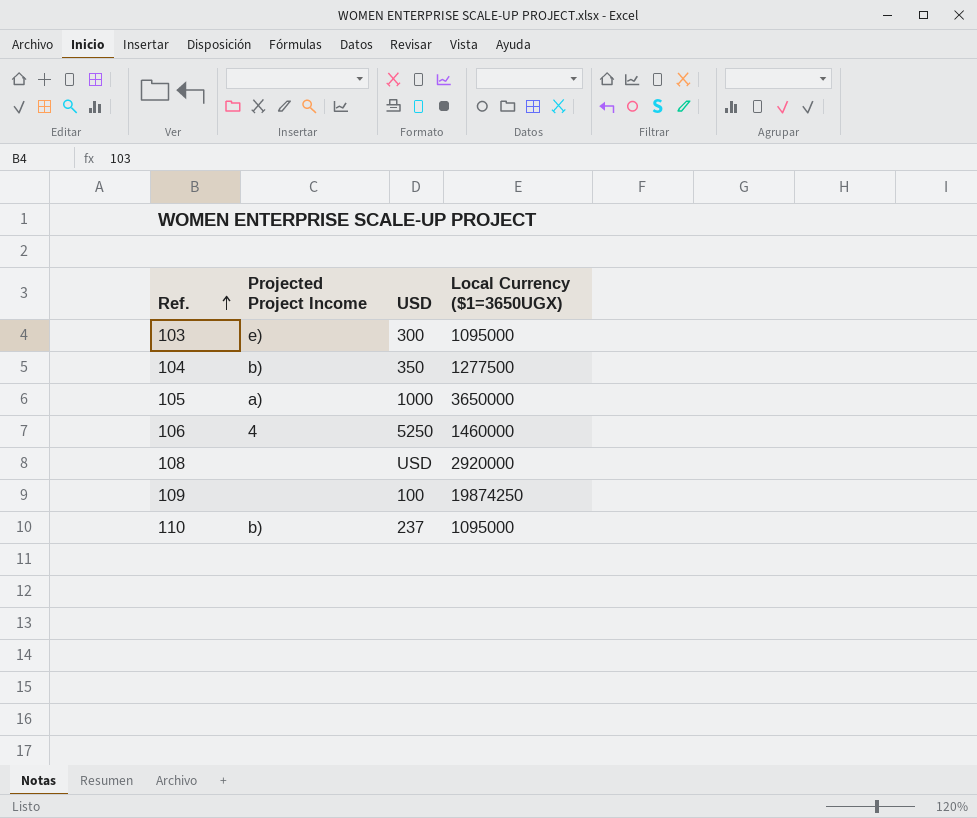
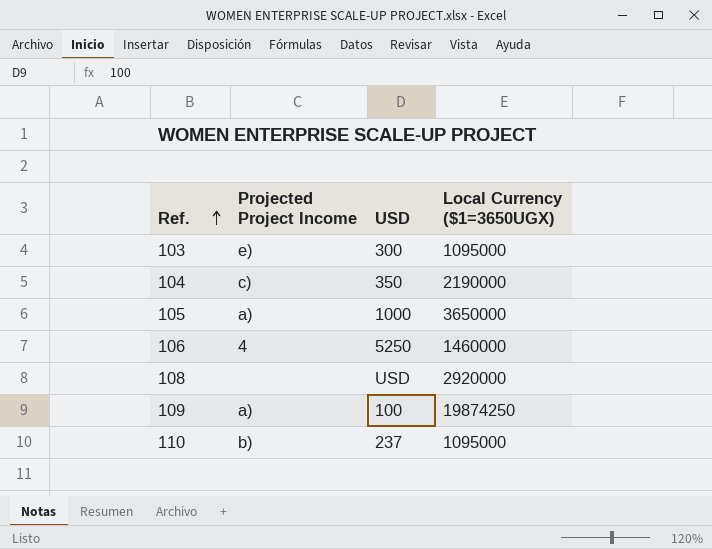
104 | Projected Project Income: b) -> c)
104 | Local Currency ($1=3650UGX): 1277500 -> 2190000
109 | Projected Project Income: none -> a)

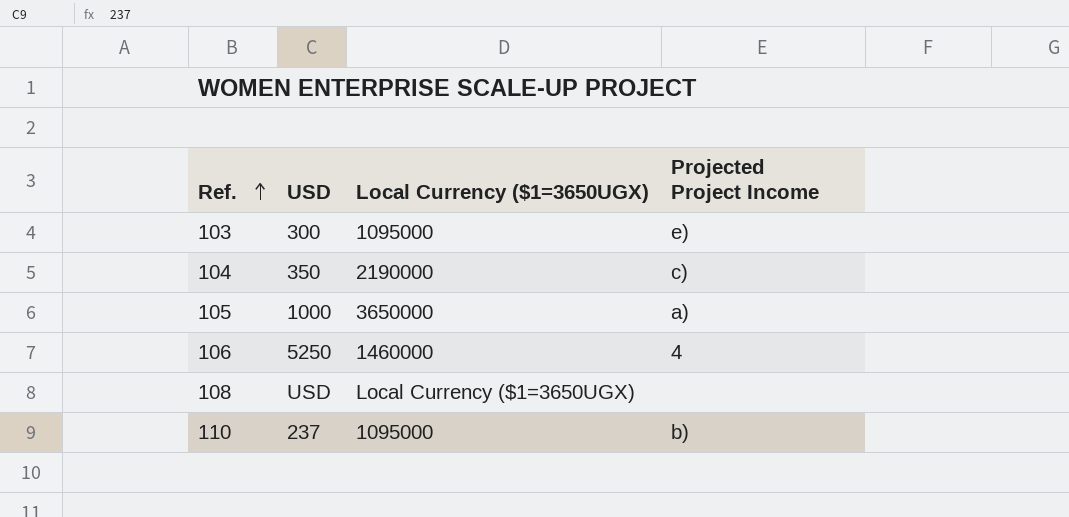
column Projected Project Income | position: 2 -> 4
row 109: a) | 100 | 19874250 -> none
108 | Local Currency ($1=3650UGX): 2920000 -> Local Currency ($1=3650UGX)

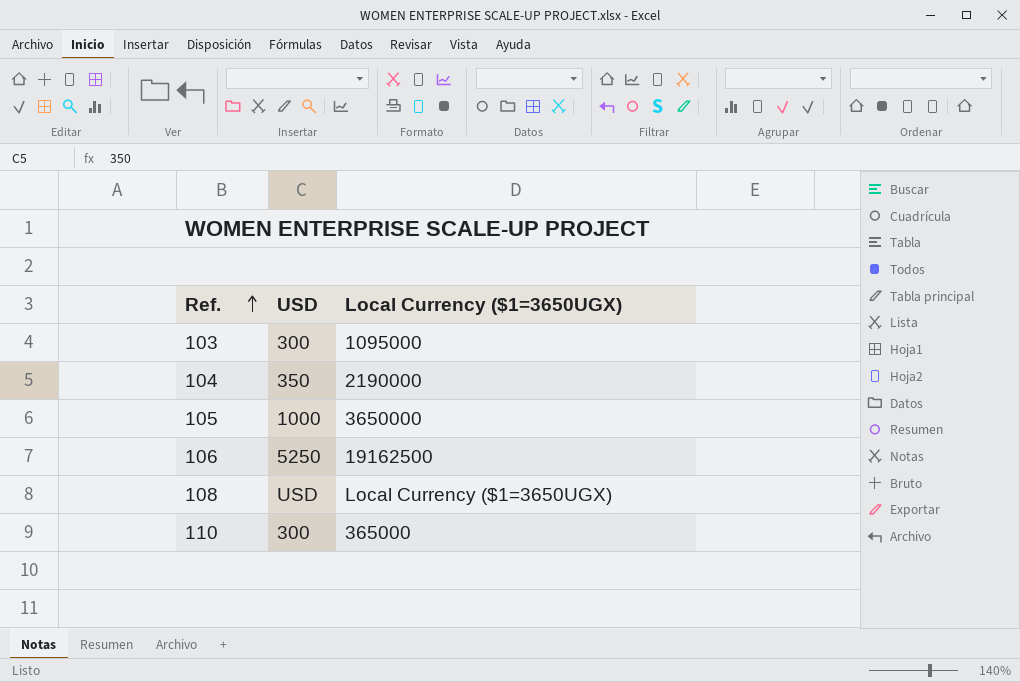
column Projected Project Income | position: 4 -> none
106 | Local Currency ($1=3650UGX): 1460000 -> 19162500
110 | USD: 237 -> 300
110 | Local Currency ($1=3650UGX): 1095000 -> 365000

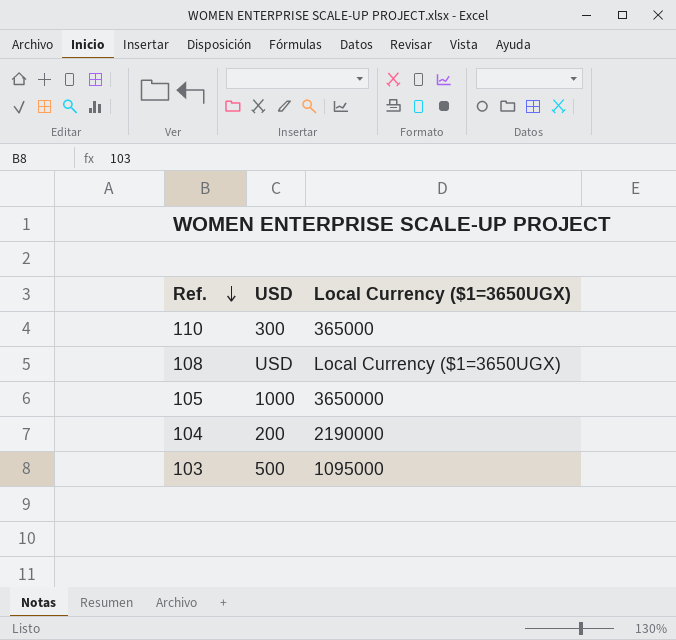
row order: Ref. ascending -> Ref. descending
row 106: 5250 | 19162500 -> none
104 | USD: 350 -> 200
103 | USD: 300 -> 500

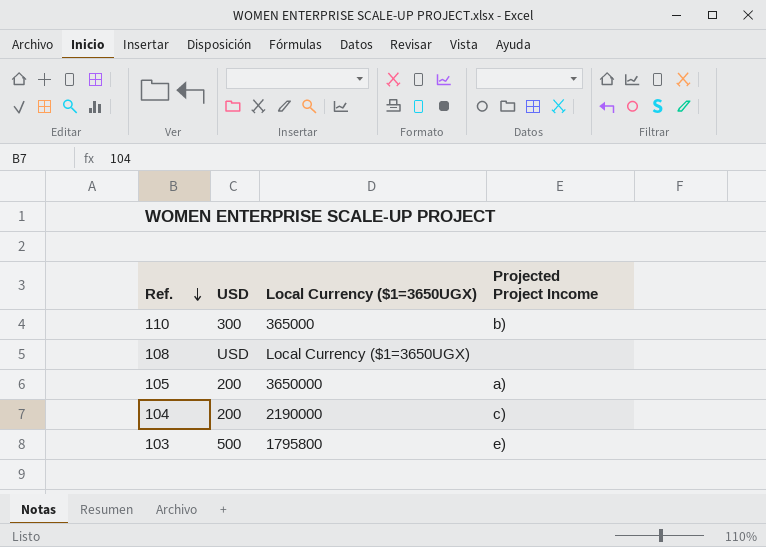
column Projected Project Income | position: none -> 4
105 | USD: 1000 -> 200
103 | Local Currency ($1=3650UGX): 1095000 -> 1795800

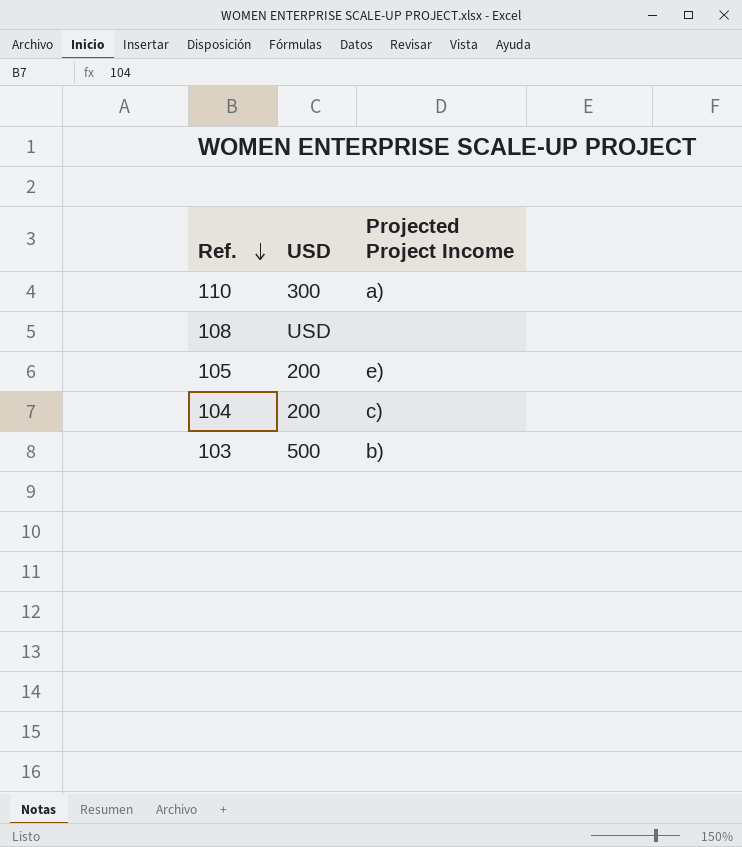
column Local Currency ($1=3650UGX) | position: 3 -> none
110 | Projected Project Income: b) -> a)
105 | Projected Project Income: a) -> e)
103 | Projected Project Income: e) -> b)

